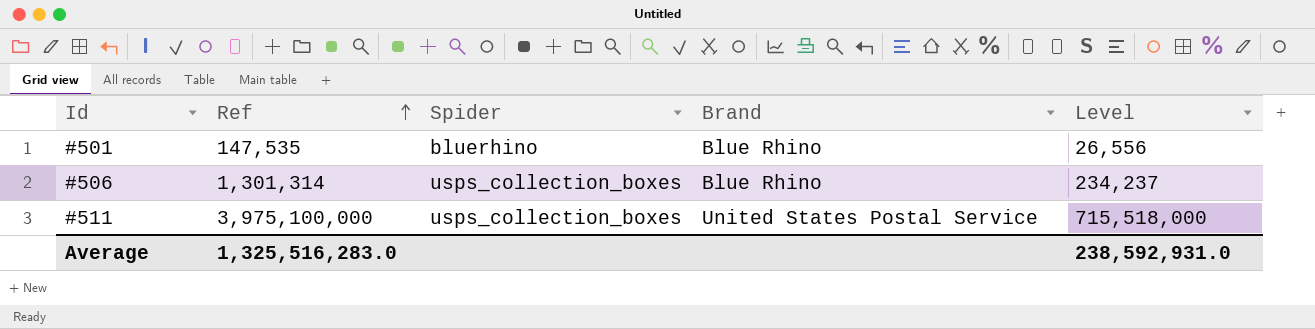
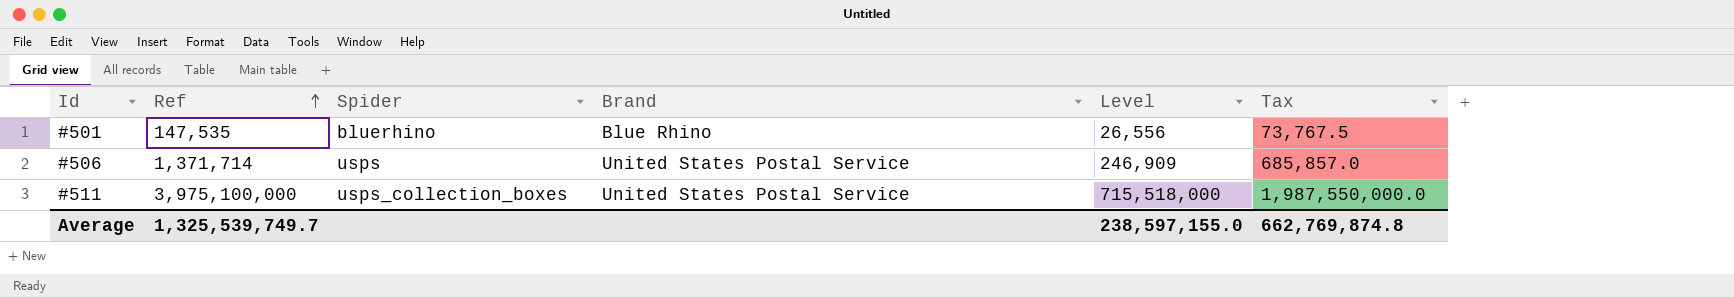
column Tax | formula: none -> [Ref] * 0.5
#506 | Ref: 1,301,314 -> 1,371,714
#506 | Spider: usps_collection_boxes -> usps
#506 | Brand: Blue Rhino -> United States Postal Service
#506 | Level: 234,237 -> 246,909
Average | Ref: 1,325,516,283.0 -> 1,325,539,749.7
Average | Level: 238,592,931.0 -> 238,597,155.0

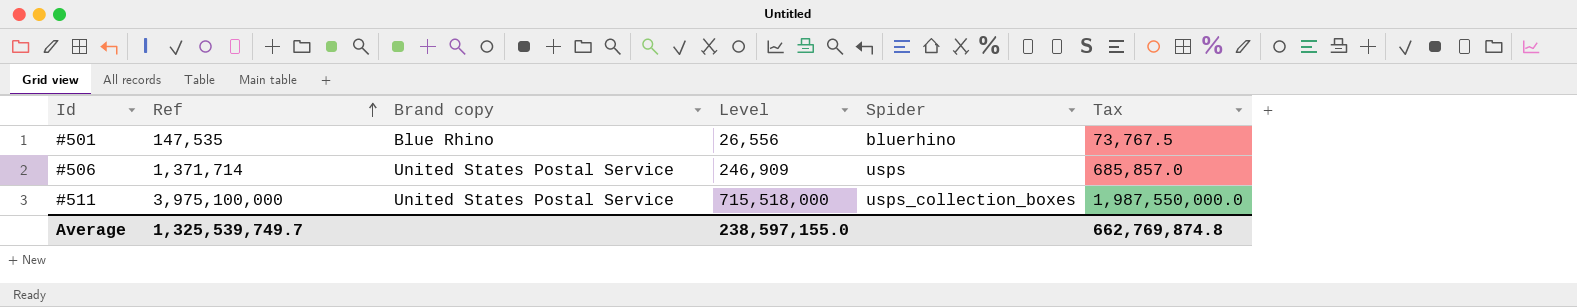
column name: Brand -> Brand copy
column Spider | position: 3 -> 5

